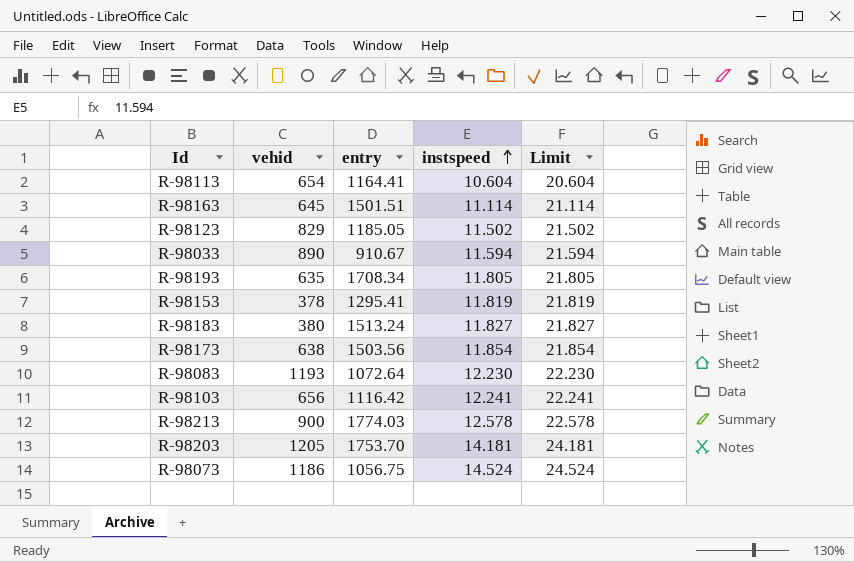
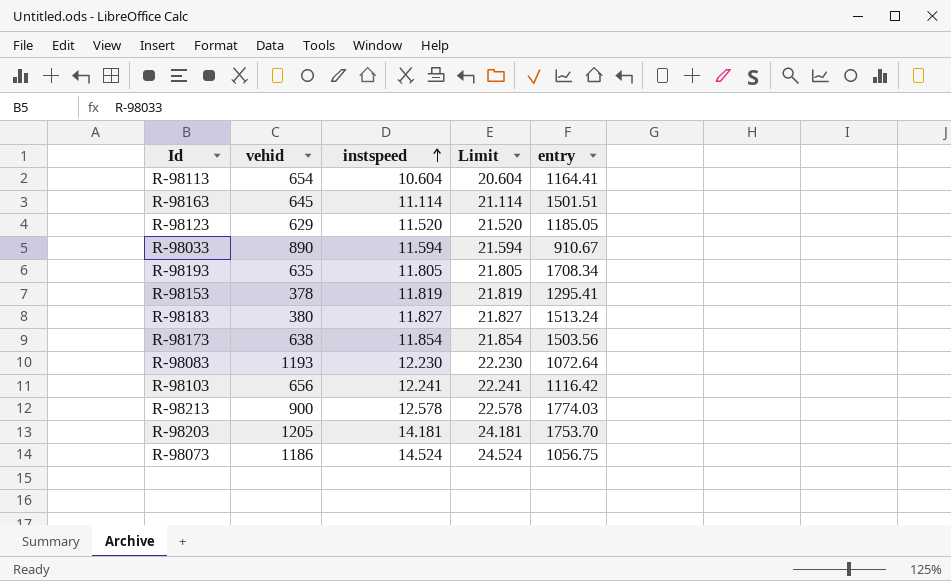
column entry | position: 3 -> 5
R-98123 | vehid: 829 -> 629
R-98123 | instspeed: 11.502 -> 11.520
R-98123 | Limit: 21.502 -> 21.520

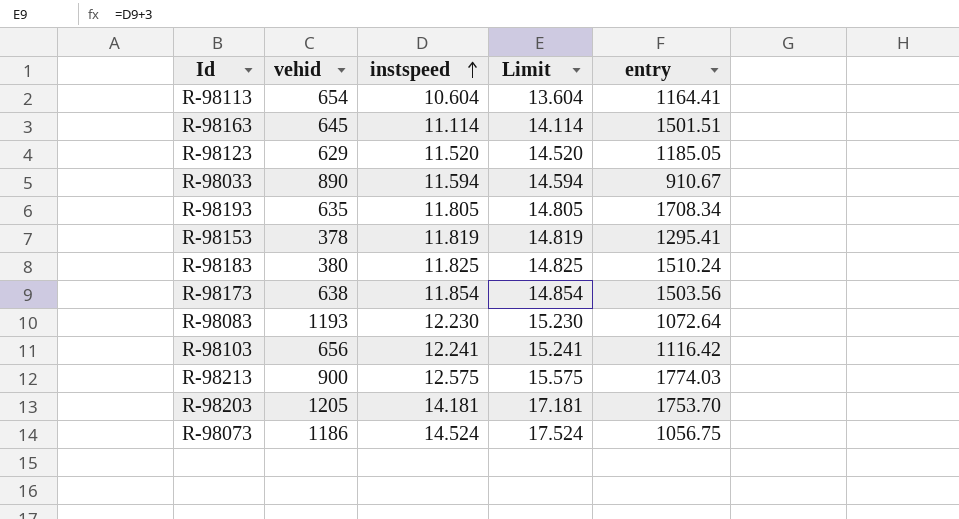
column Limit | formula: [instspeed] + 10 -> [instspeed] + 3
R-98183 | instspeed: 11.827 -> 11.825
R-98183 | entry: 1513.24 -> 1510.24
R-98213 | instspeed: 12.578 -> 12.575

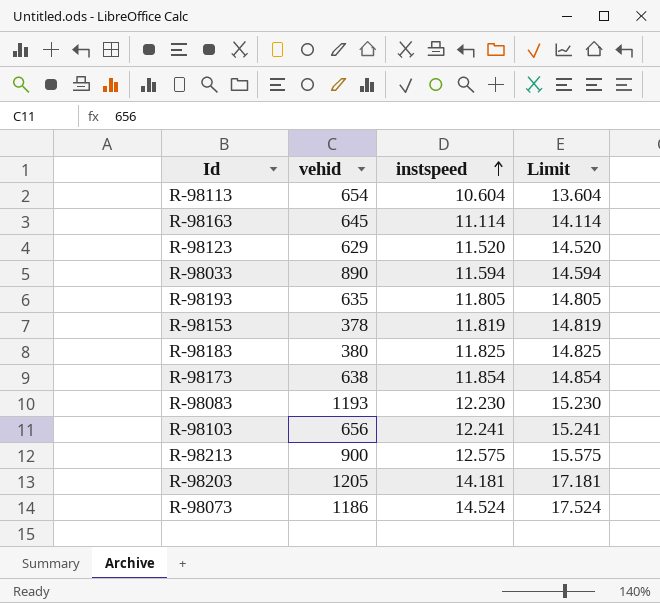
column entry | position: 5 -> none

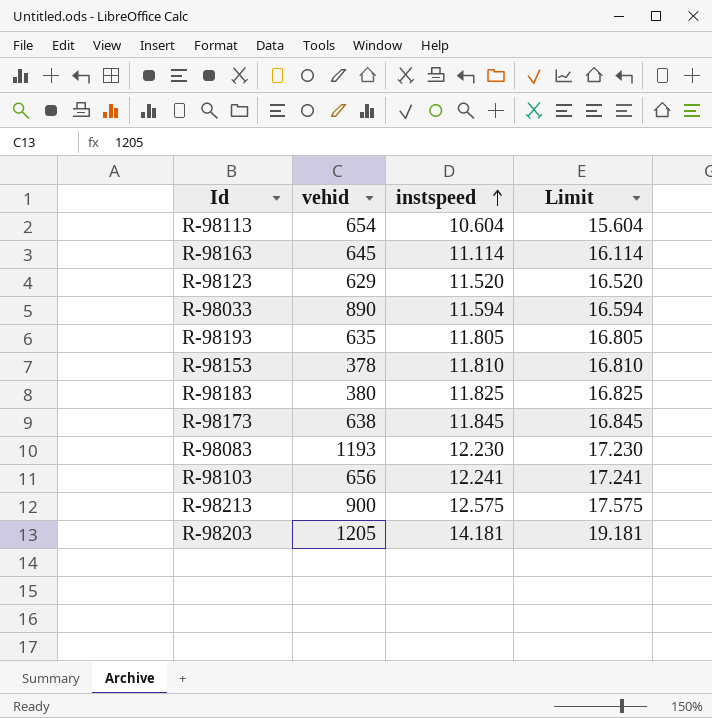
column Limit | formula: [instspeed] + 3 -> [instspeed] + 5
row R-98073: 1186 | 14.524 | 17.524 -> none
R-98153 | instspeed: 11.819 -> 11.810
R-98173 | instspeed: 11.854 -> 11.845

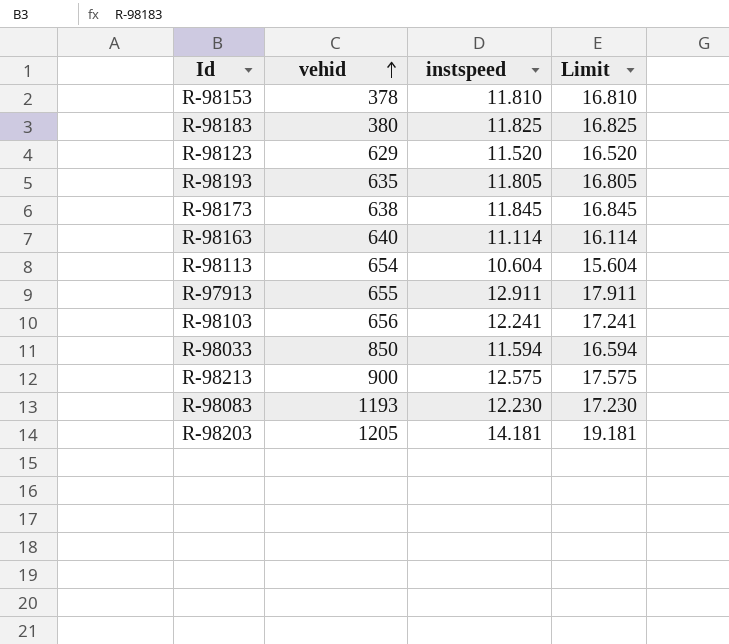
row order: instspeed ascending -> vehid ascending
R-98163 | vehid: 645 -> 640
row R-97913: none -> 655 | 12.911 | 17.911
R-98033 | vehid: 890 -> 850

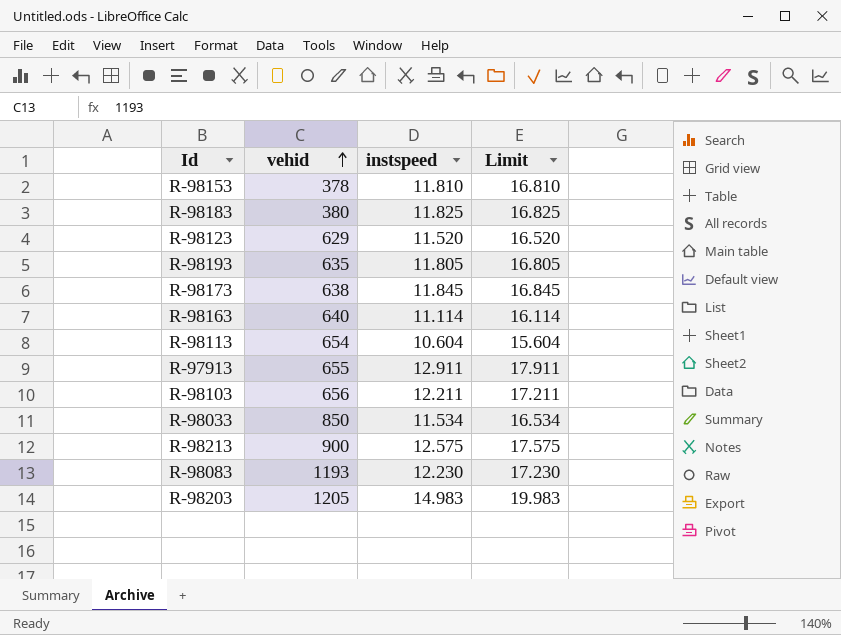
R-98103 | instspeed: 12.241 -> 12.211
R-98103 | Limit: 17.241 -> 17.211
R-98033 | instspeed: 11.594 -> 11.534
R-98033 | Limit: 16.594 -> 16.534
R-98203 | instspeed: 14.181 -> 14.983
R-98203 | Limit: 19.181 -> 19.983

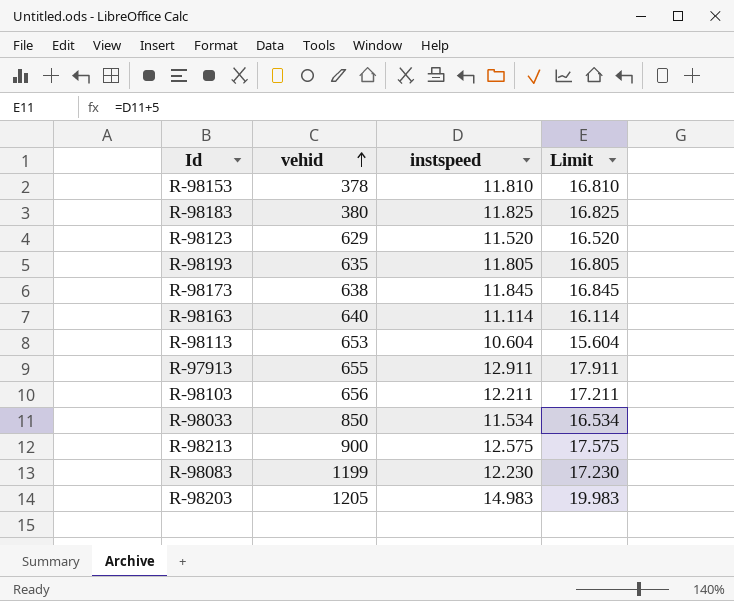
R-98113 | vehid: 654 -> 653
R-98083 | vehid: 1193 -> 1199

